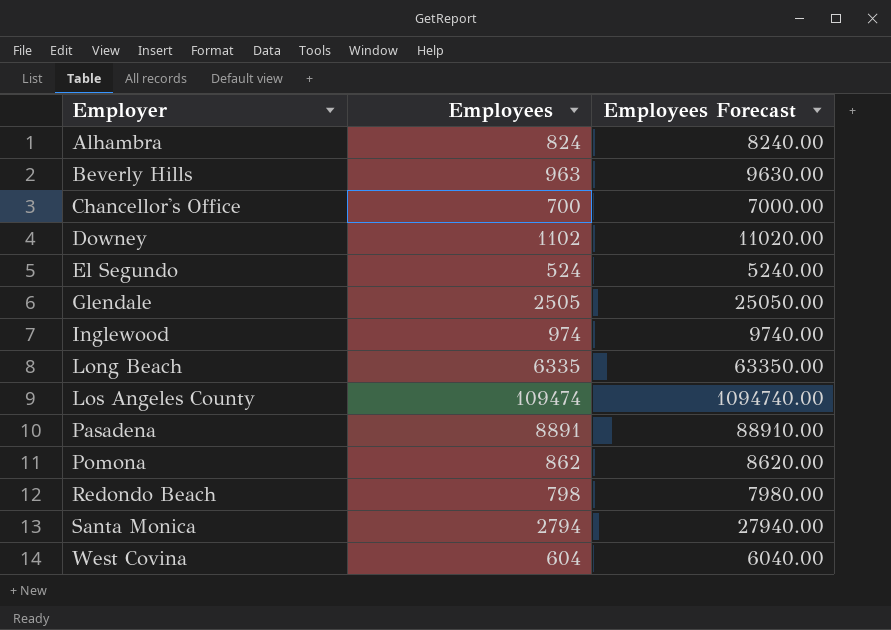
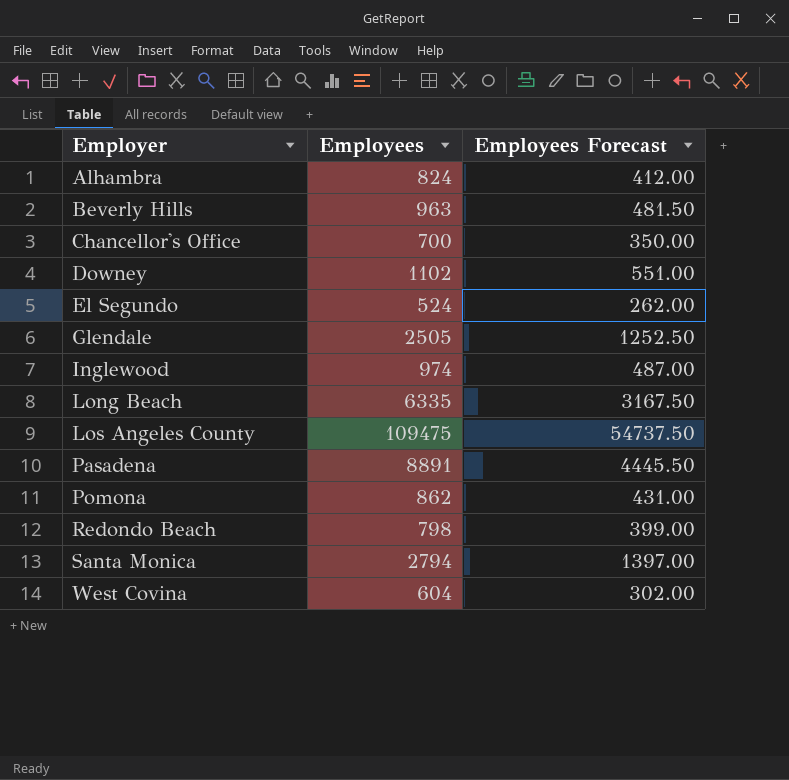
column Employees Forecast | formula: [Employees] * 10 -> [Employees] * 0.5
Los Angeles County | Employees: 109474 -> 109475

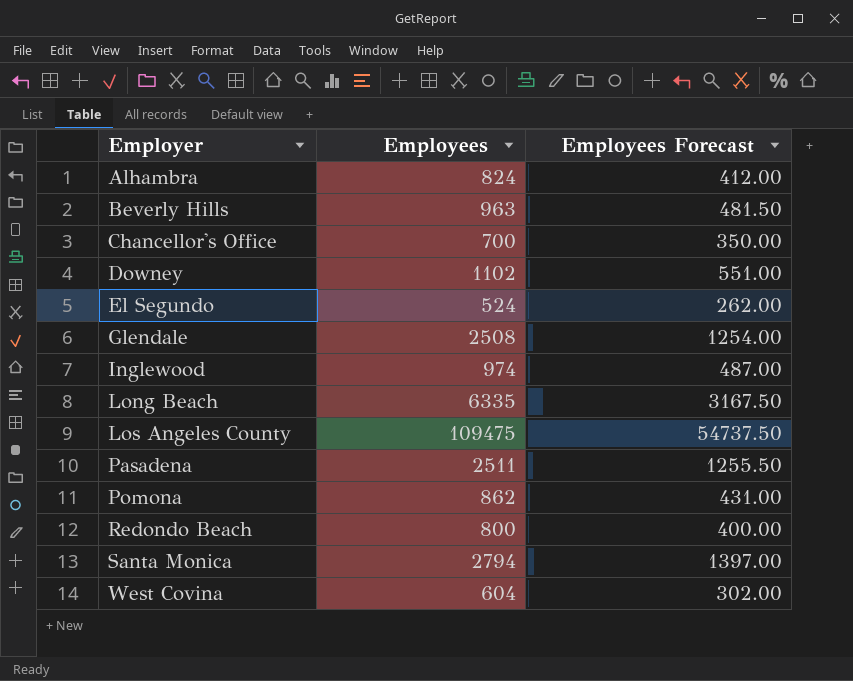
Glendale | Employees: 2505 -> 2508
Glendale | Employees Forecast: 1252.50 -> 1254.00
Pasadena | Employees: 8891 -> 2511
Pasadena | Employees Forecast: 4445.50 -> 1255.50
Redondo Beach | Employees: 798 -> 800
Redondo Beach | Employees Forecast: 399.00 -> 400.00

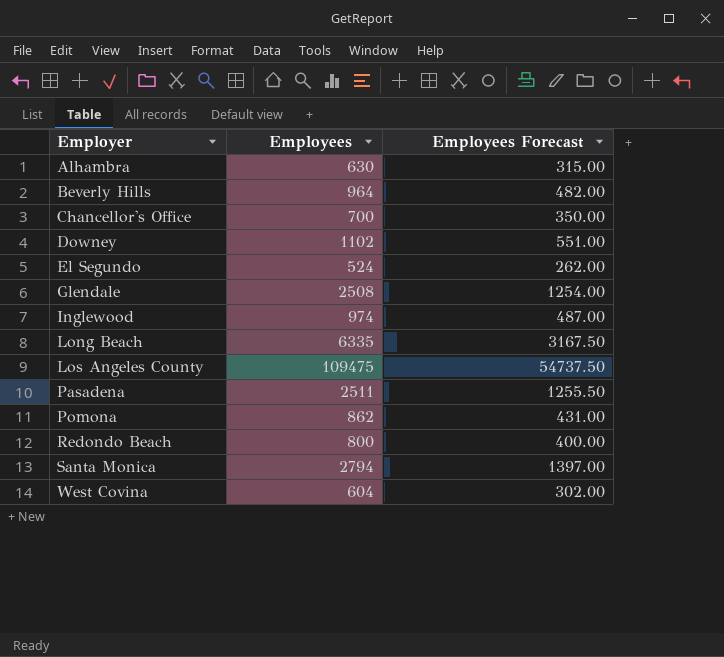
Alhambra | Employees: 824 -> 630
Alhambra | Employees Forecast: 412.00 -> 315.00
Beverly Hills | Employees: 963 -> 964
Beverly Hills | Employees Forecast: 481.50 -> 482.00

